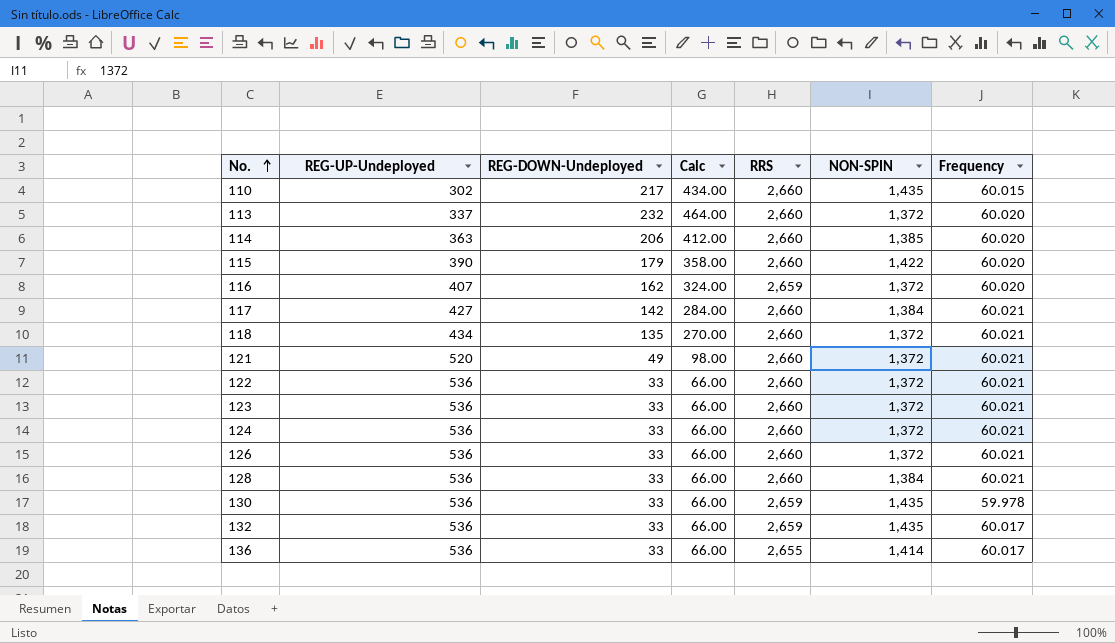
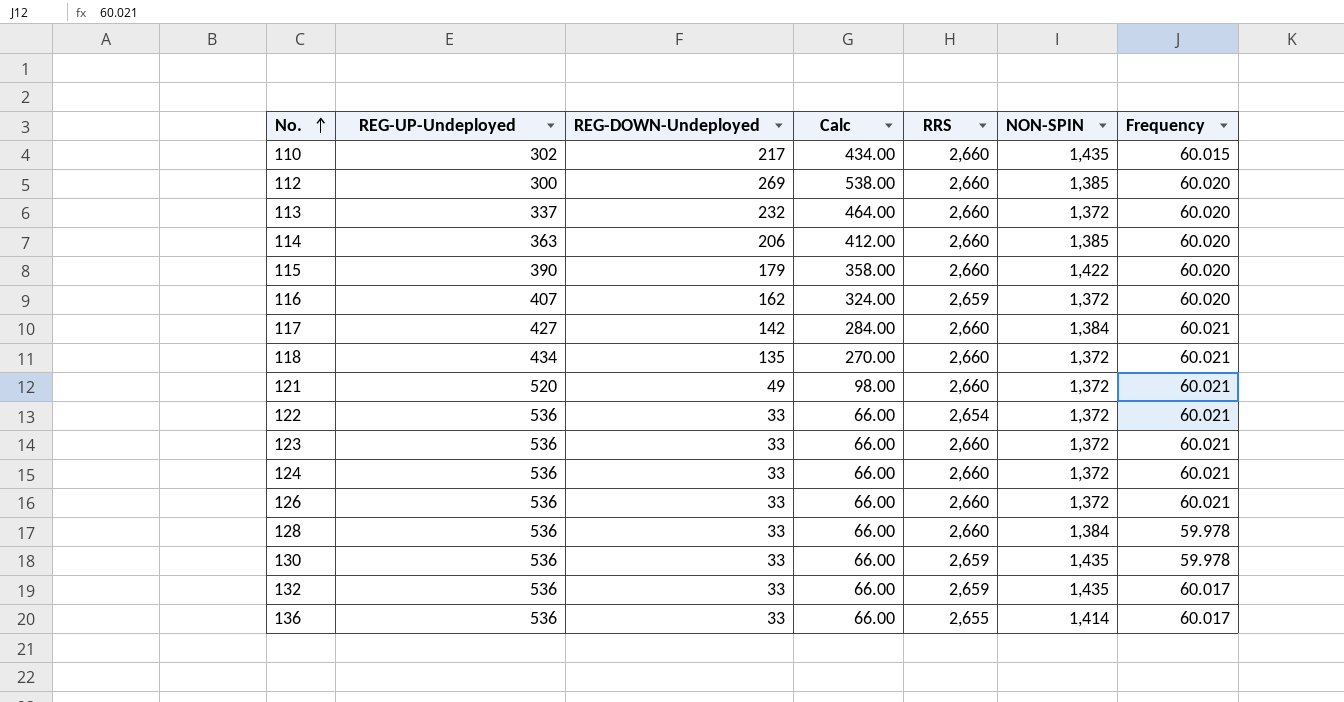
row 112: none -> 300 | 269 | 538.00 | 2,660 | 1,385 | 60.020
122 | RRS: 2,660 -> 2,654
128 | Frequency: 60.021 -> 59.978

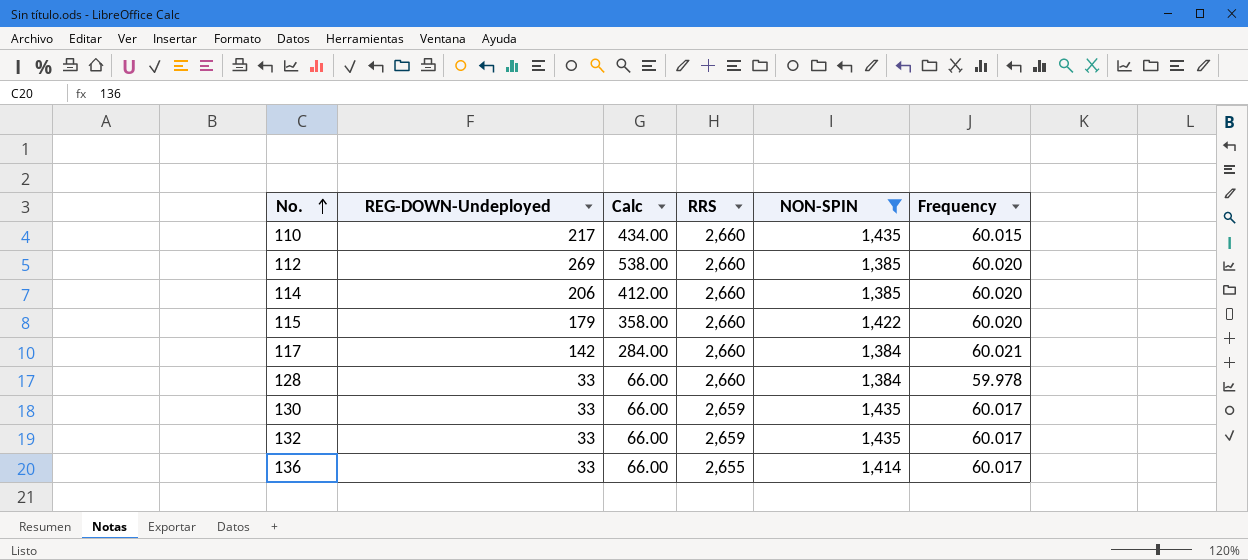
filter: none -> NON-SPIN != 1,372
column REG-UP-Undeployed | position: 2 -> none
130 | Frequency: 59.978 -> 60.017

